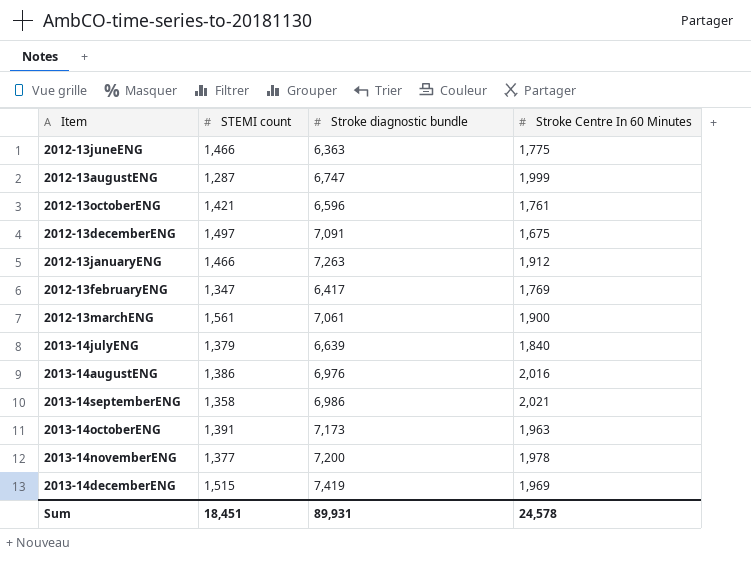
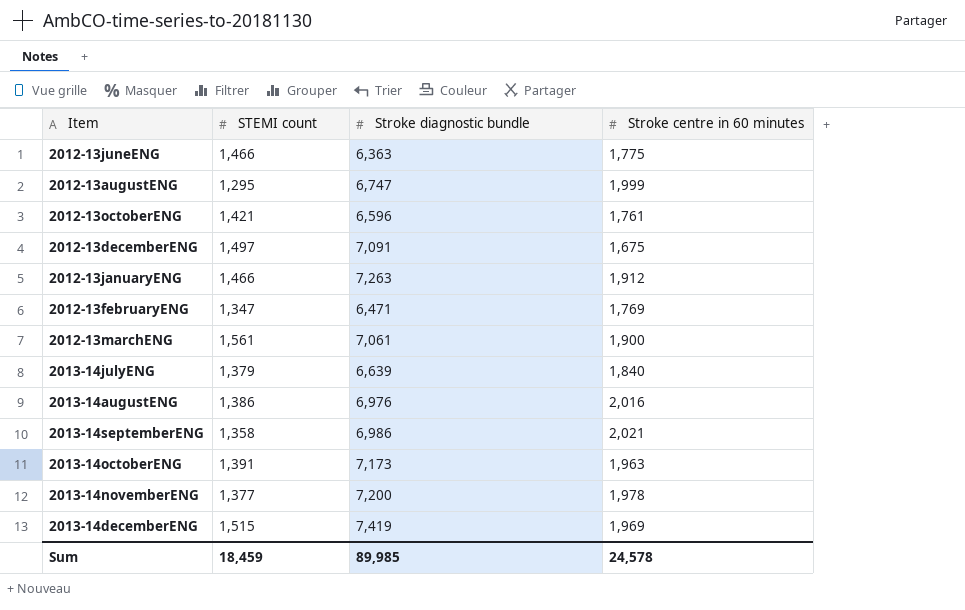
column name: Stroke Centre In 60 Minutes -> Stroke centre in 60 minutes
2012-13augustENG | STEMI count: 1,287 -> 1,295
2012-13februaryENG | Stroke diagnostic bundle: 6,417 -> 6,471
Sum | STEMI count: 18,451 -> 18,459
Sum | Stroke diagnostic bundle: 89,931 -> 89,985

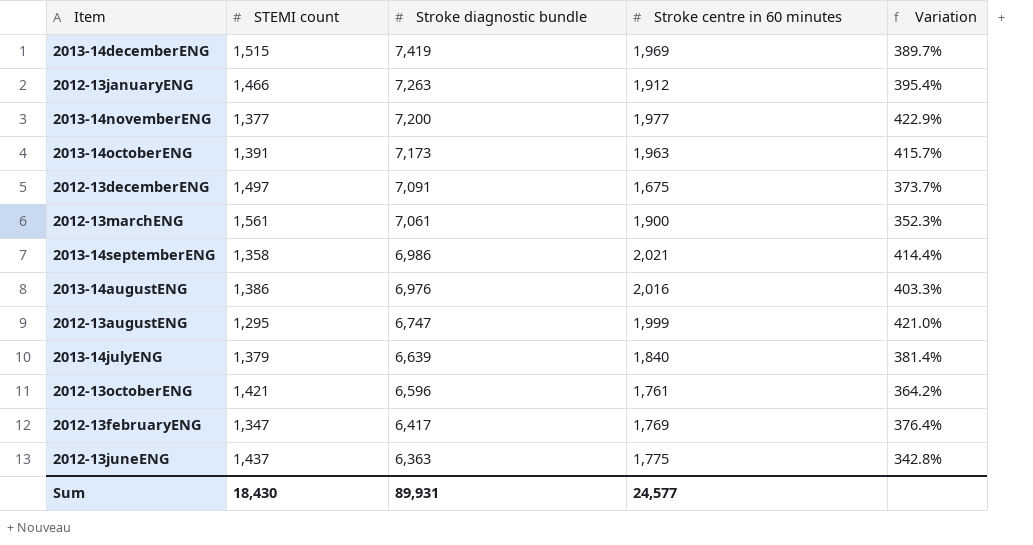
row order: none -> Stroke diagnostic bundle descending
column Variation | formula: none -> ([Stroke diagnostic bundle] - [STEMI count]) / [STEMI count]
2013-14novemberENG | Stroke centre in 60 minutes: 1,978 -> 1,977
2012-13februaryENG | Stroke diagnostic bundle: 6,471 -> 6,417
2012-13juneENG | STEMI count: 1,466 -> 1,437
Sum | STEMI count: 18,459 -> 18,430
Sum | Stroke diagnostic bundle: 89,985 -> 89,931
Sum | Stroke centre in 60 minutes: 24,578 -> 24,577

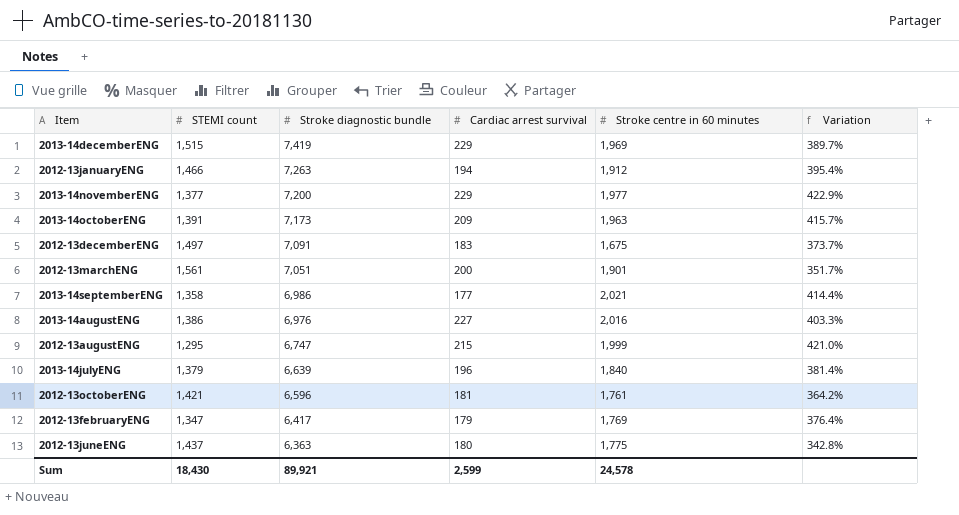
column Cardiac arrest survival | position: none -> 4
2012-13marchENG | Stroke diagnostic bundle: 7,061 -> 7,051
2012-13marchENG | Stroke centre in 60 minutes: 1,900 -> 1,901
2012-13marchENG | Variation: 352.3% -> 351.7%
Sum | Stroke diagnostic bundle: 89,931 -> 89,921
Sum | Stroke centre in 60 minutes: 24,577 -> 24,578

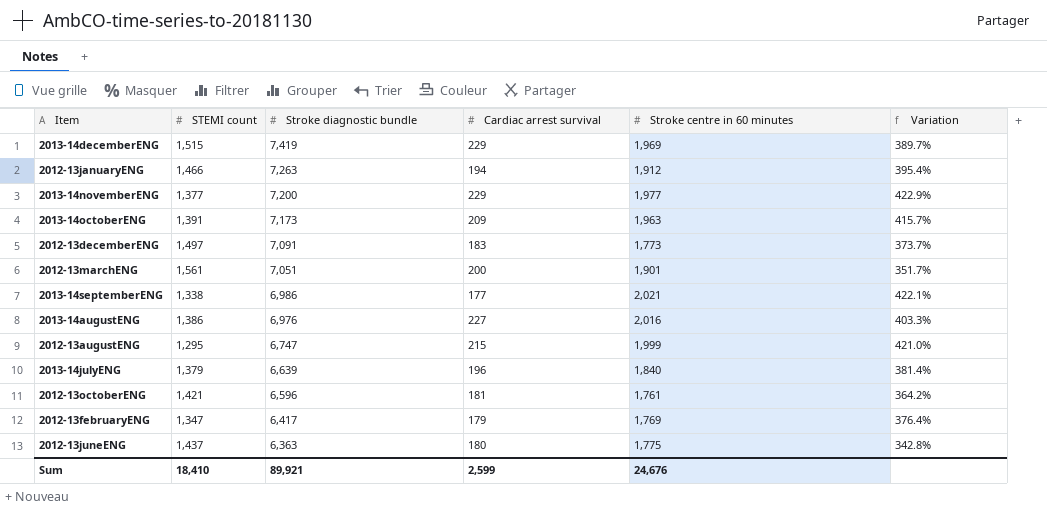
2012-13decemberENG | Stroke centre in 60 minutes: 1,675 -> 1,773
2013-14septemberENG | STEMI count: 1,358 -> 1,338
2013-14septemberENG | Variation: 414.4% -> 422.1%
Sum | STEMI count: 18,430 -> 18,410
Sum | Stroke centre in 60 minutes: 24,578 -> 24,676

